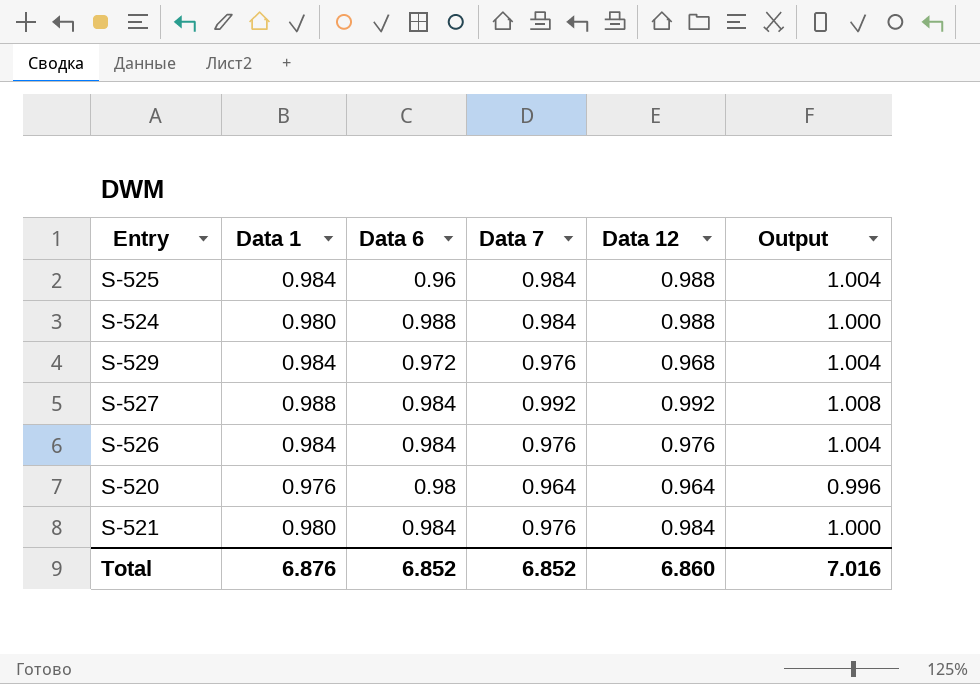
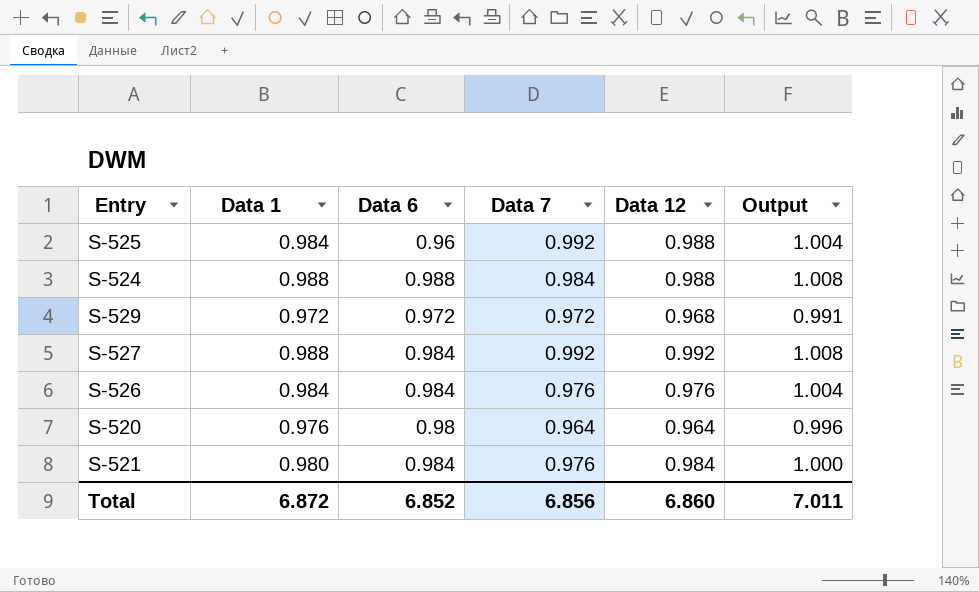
S-525 | Data 7: 0.984 -> 0.992
S-524 | Data 1: 0.980 -> 0.988
S-524 | Output: 1.000 -> 1.008
S-529 | Data 1: 0.984 -> 0.972
S-529 | Data 7: 0.976 -> 0.972
S-529 | Output: 1.004 -> 0.991
Total | Data 1: 6.876 -> 6.872
Total | Data 7: 6.852 -> 6.856
Total | Output: 7.016 -> 7.011

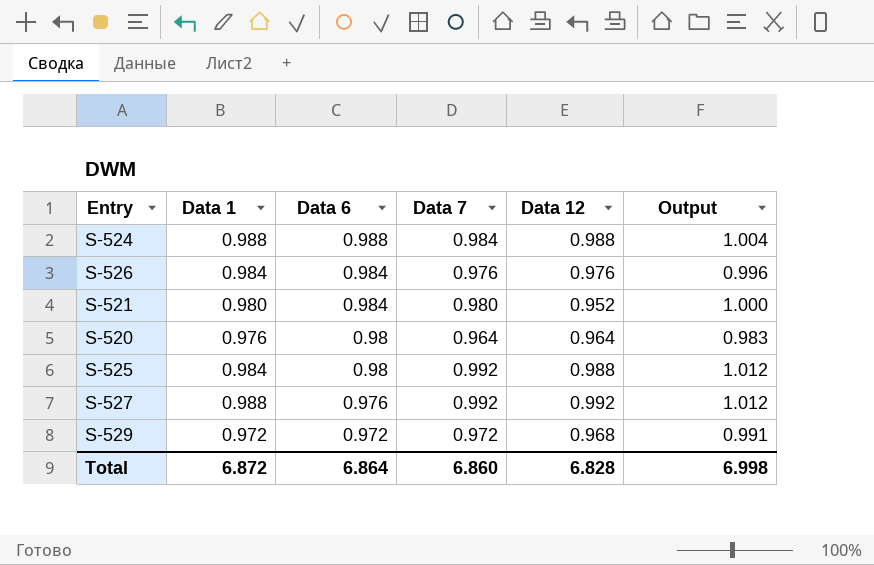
row order: none -> Data 6 descending
column Output | formula: [Data 1] * 1.02 -> [Data 7] * 1.02
S-521 | Data 7: 0.976 -> 0.980
S-521 | Data 12: 0.984 -> 0.952
S-525 | Data 6: 0.96 -> 0.98
S-527 | Data 6: 0.984 -> 0.976
Total | Data 6: 6.852 -> 6.864
Total | Data 7: 6.856 -> 6.860
Total | Data 12: 6.860 -> 6.828
Total | Output: 7.011 -> 6.998

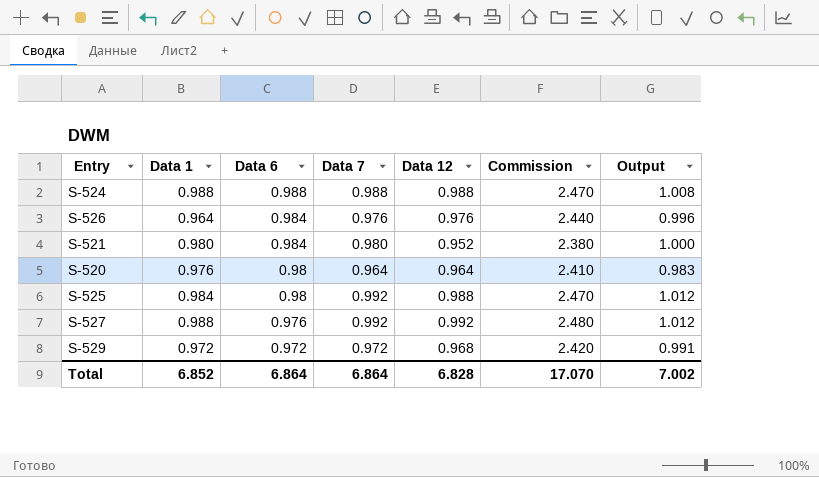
column Commission | formula: none -> [Data 12] * 2.5
S-524 | Data 7: 0.984 -> 0.988
S-524 | Output: 1.004 -> 1.008
S-526 | Data 1: 0.984 -> 0.964
Total | Data 1: 6.872 -> 6.852
Total | Data 7: 6.860 -> 6.864
Total | Output: 6.998 -> 7.002

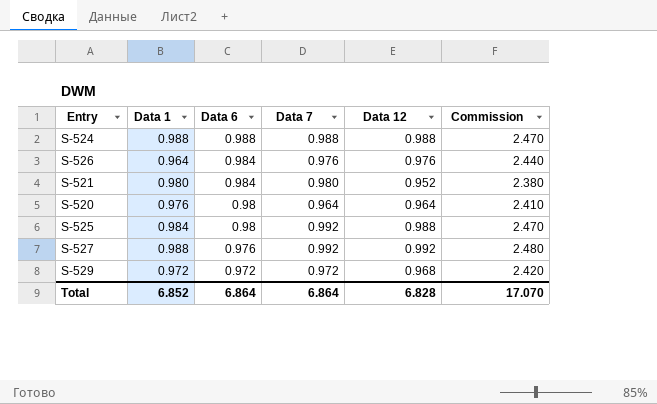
column Output | formula: [Data 7] * 1.02 -> none

